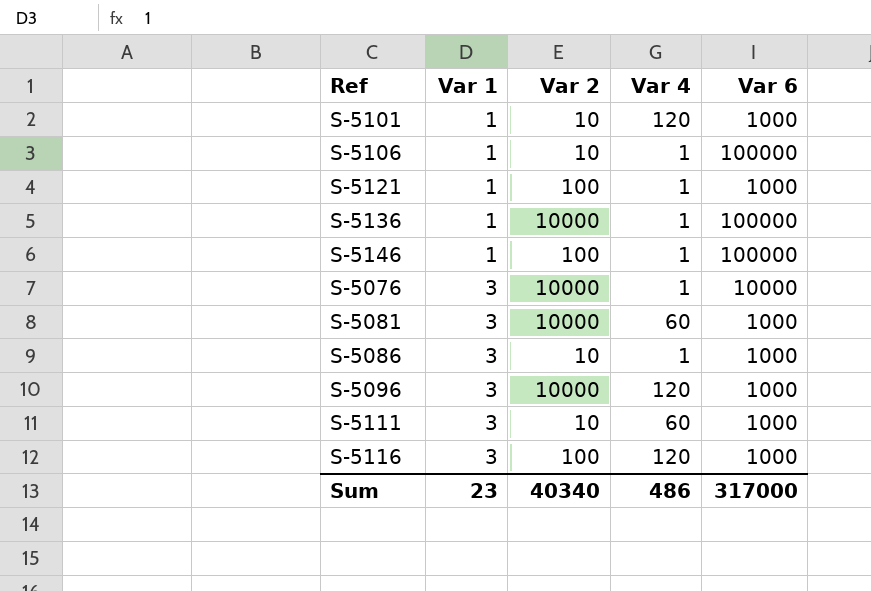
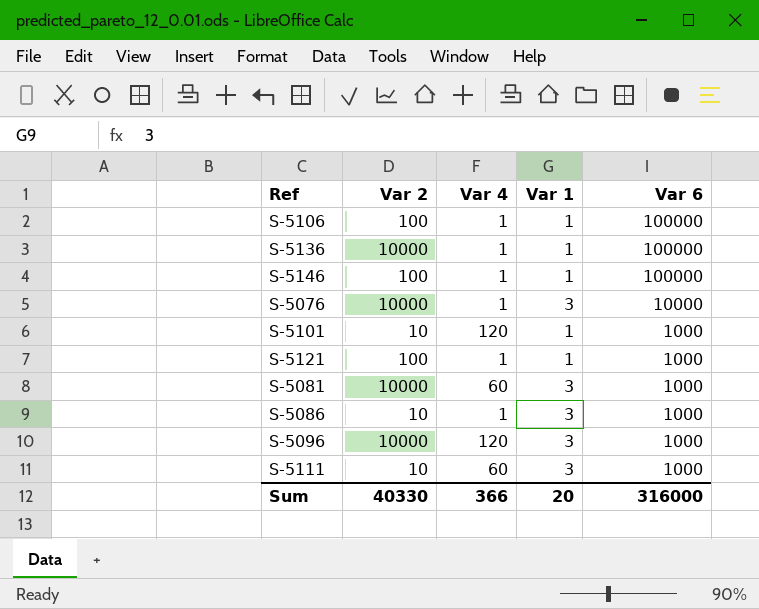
row order: Var 1 ascending -> Var 6 descending
column Var 1 | position: 2 -> 4
row S-5116: 3 | 100 | 120 | 1000 -> none
S-5106 | Var 2: 10 -> 100
Sum | Var 2: 40340 -> 40330
Sum | Var 4: 486 -> 366
Sum | Var 1: 23 -> 20
Sum | Var 6: 317000 -> 316000

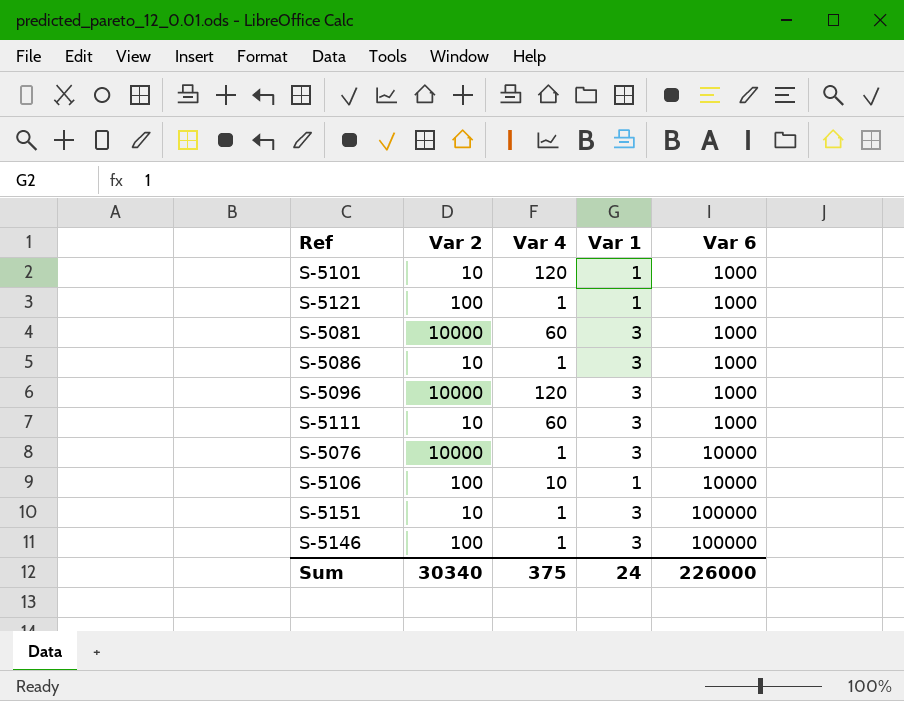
row order: Var 6 descending -> Var 6 ascending
row S-5136: 10000 | 1 | 1 | 100000 -> none
S-5106 | Var 4: 1 -> 10
S-5106 | Var 6: 100000 -> 10000
row S-5151: none -> 10 | 1 | 3 | 100000
S-5146 | Var 1: 1 -> 3
Sum | Var 2: 40330 -> 30340
Sum | Var 4: 366 -> 375
Sum | Var 1: 20 -> 24
Sum | Var 6: 316000 -> 226000

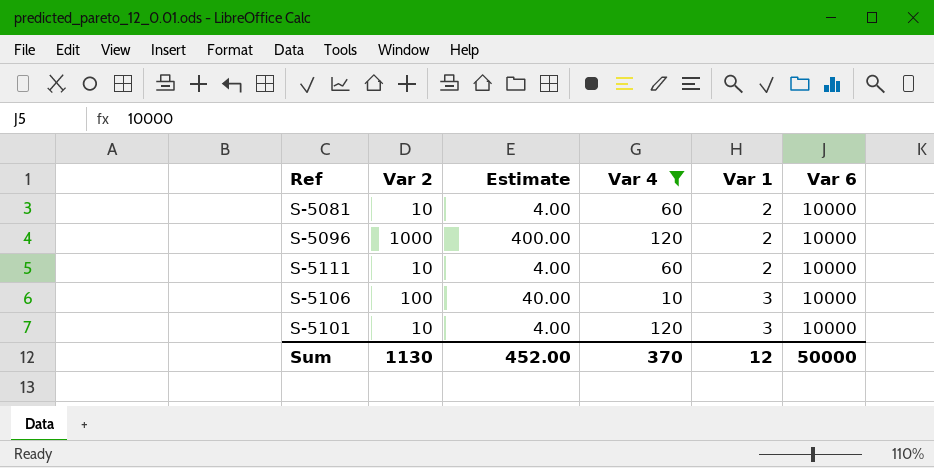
filter: none -> Var 4 != 1
row order: Var 6 ascending -> Var 1 ascending
column Estimate | formula: none -> [Var 2] * 0.4
S-5081 | Var 2: 10000 -> 10
S-5081 | Var 1: 3 -> 2
S-5081 | Var 6: 1000 -> 10000
S-5096 | Var 2: 10000 -> 1000
S-5096 | Var 1: 3 -> 2
S-5096 | Var 6: 1000 -> 10000
S-5111 | Var 1: 3 -> 2
S-5111 | Var 6: 1000 -> 10000
S-5106 | Var 1: 1 -> 3
S-5101 | Var 1: 1 -> 3
S-5101 | Var 6: 1000 -> 10000
Sum | Var 2: 30340 -> 1130
Sum | Var 4: 375 -> 370
Sum | Var 1: 24 -> 12
Sum | Var 6: 226000 -> 50000

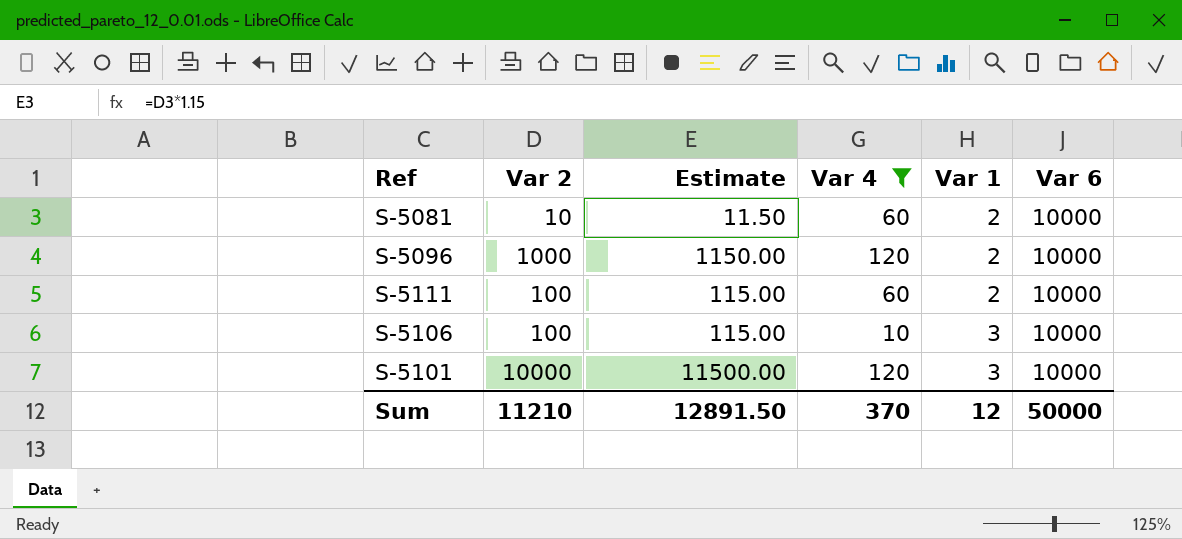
column Estimate | formula: [Var 2] * 0.4 -> [Var 2] * 1.15
S-5111 | Var 2: 10 -> 100
S-5101 | Var 2: 10 -> 10000
Sum | Var 2: 1130 -> 11210
Sum | Estimate: 452.00 -> 12891.50

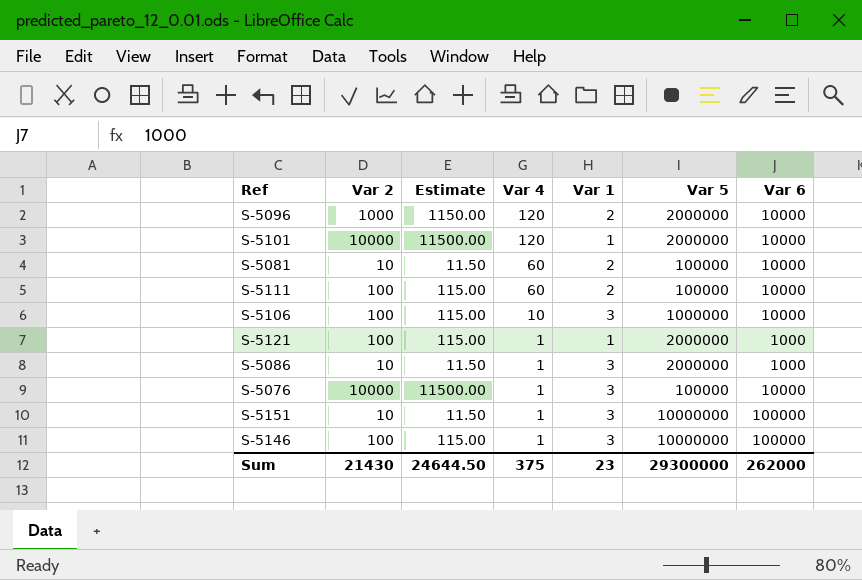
filter: Var 4 != 1 -> none
row order: Var 1 ascending -> Var 4 descending
column Var 5 | position: none -> 6
S-5101 | Var 1: 3 -> 1
Sum | Var 2: 11210 -> 21430
Sum | Estimate: 12891.50 -> 24644.50
Sum | Var 4: 370 -> 375
Sum | Var 1: 12 -> 23
Sum | Var 6: 50000 -> 262000

